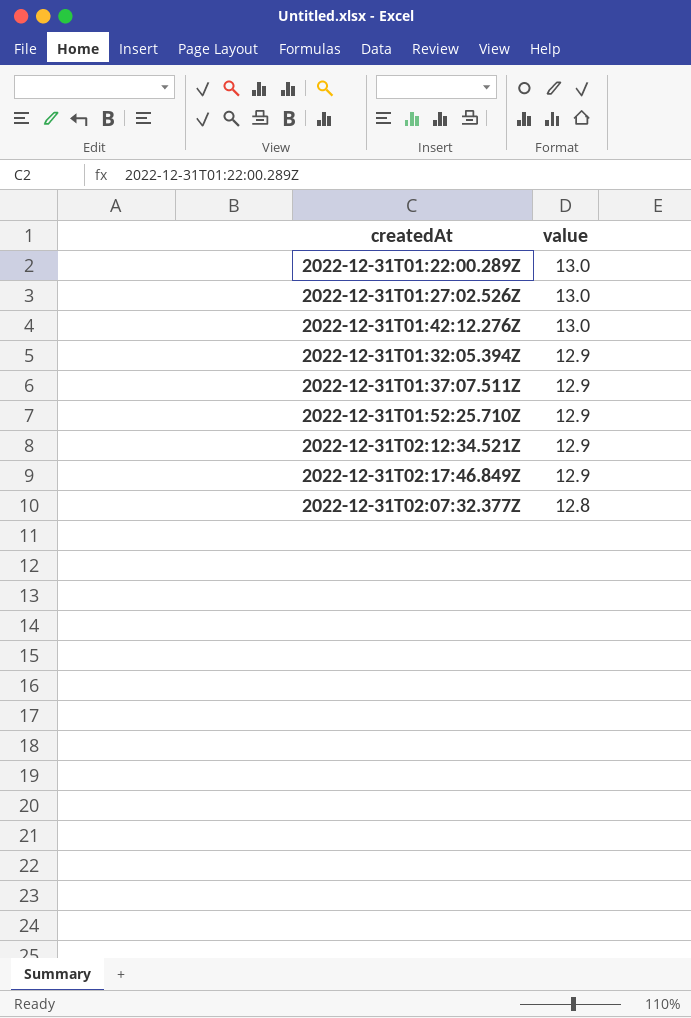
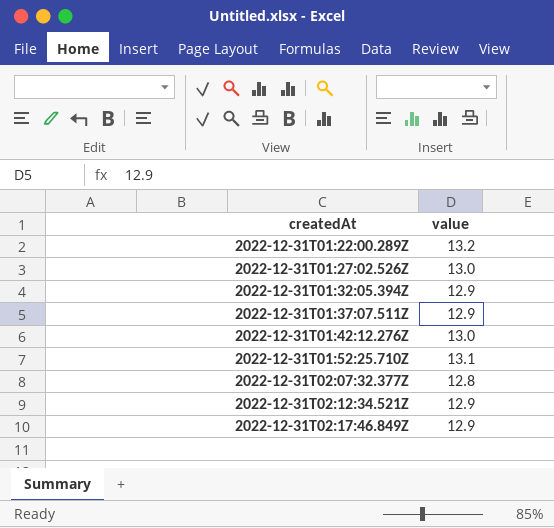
row order: value descending -> createdAt ascending
2022-12-31T01:22:00.289Z | value: 13.0 -> 13.2
2022-12-31T01:52:25.710Z | value: 12.9 -> 13.1

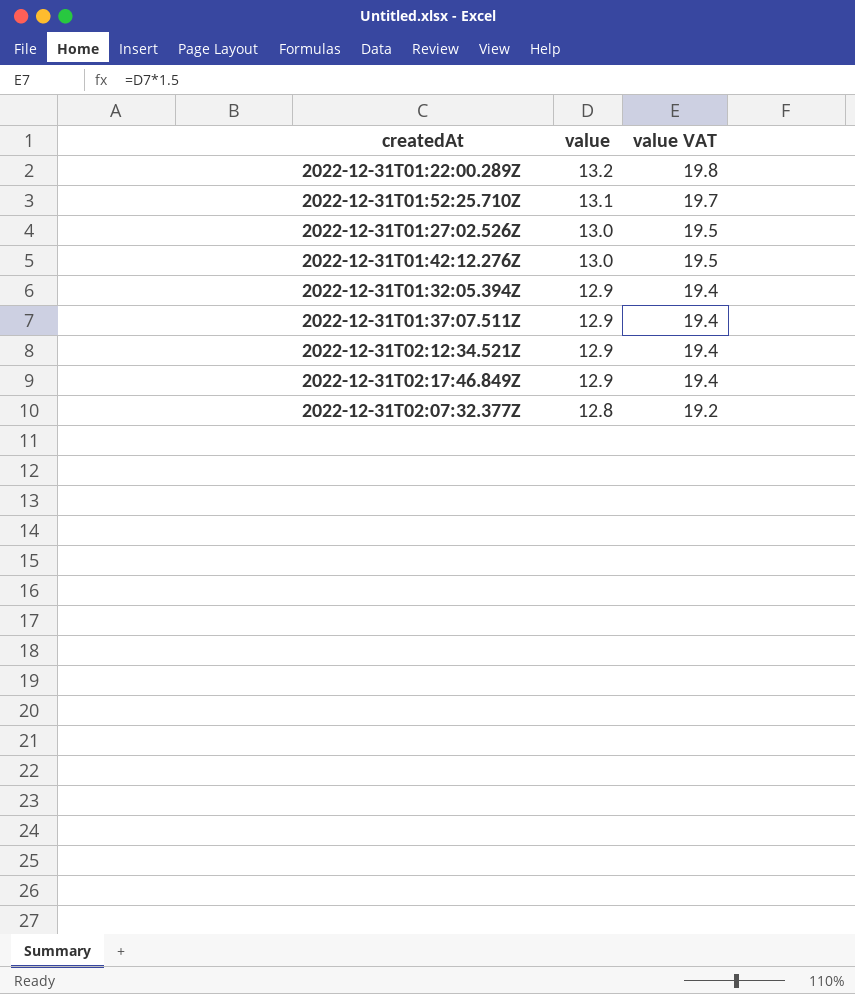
row order: createdAt ascending -> value descending
column value VAT | formula: none -> [value] * 1.5

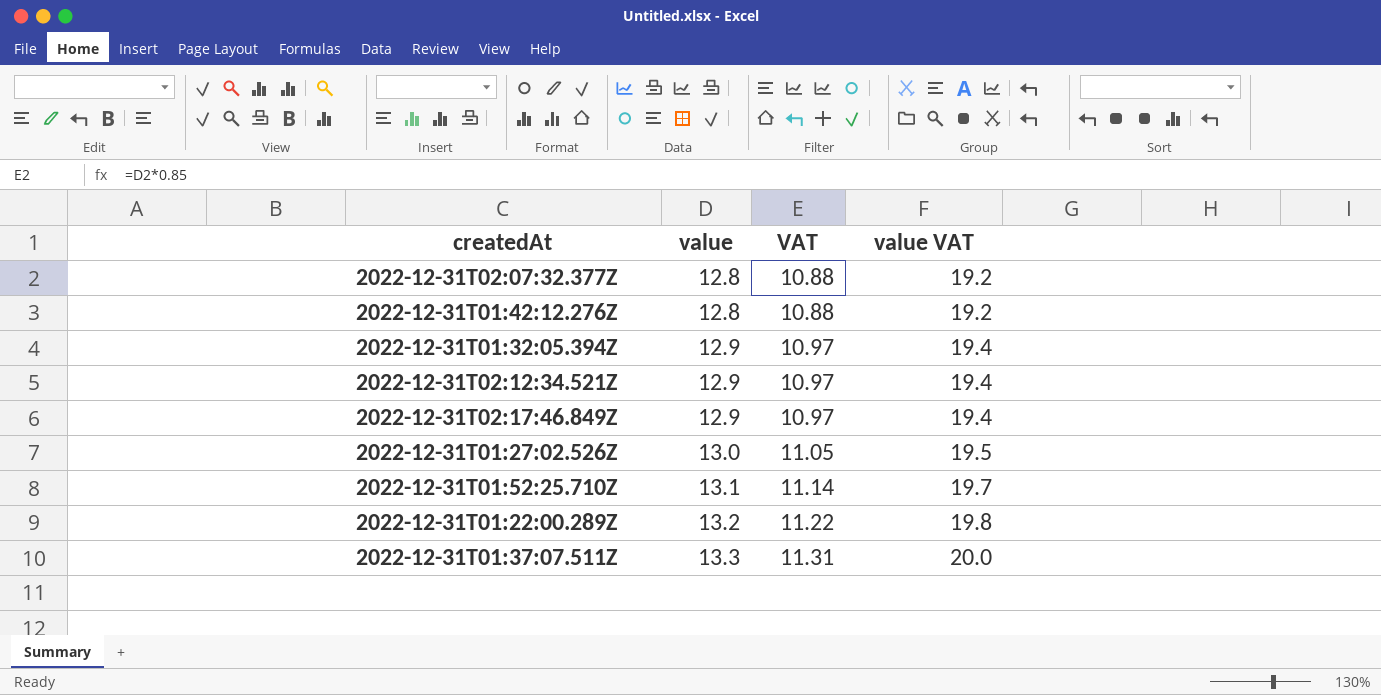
row order: value descending -> value ascending
column VAT | formula: none -> [value] * 0.85
2022-12-31T01:42:12.276Z | value: 13.0 -> 12.8
2022-12-31T01:42:12.276Z | value VAT: 19.5 -> 19.2
2022-12-31T01:37:07.511Z | value: 12.9 -> 13.3
2022-12-31T01:37:07.511Z | value VAT: 19.4 -> 20.0

